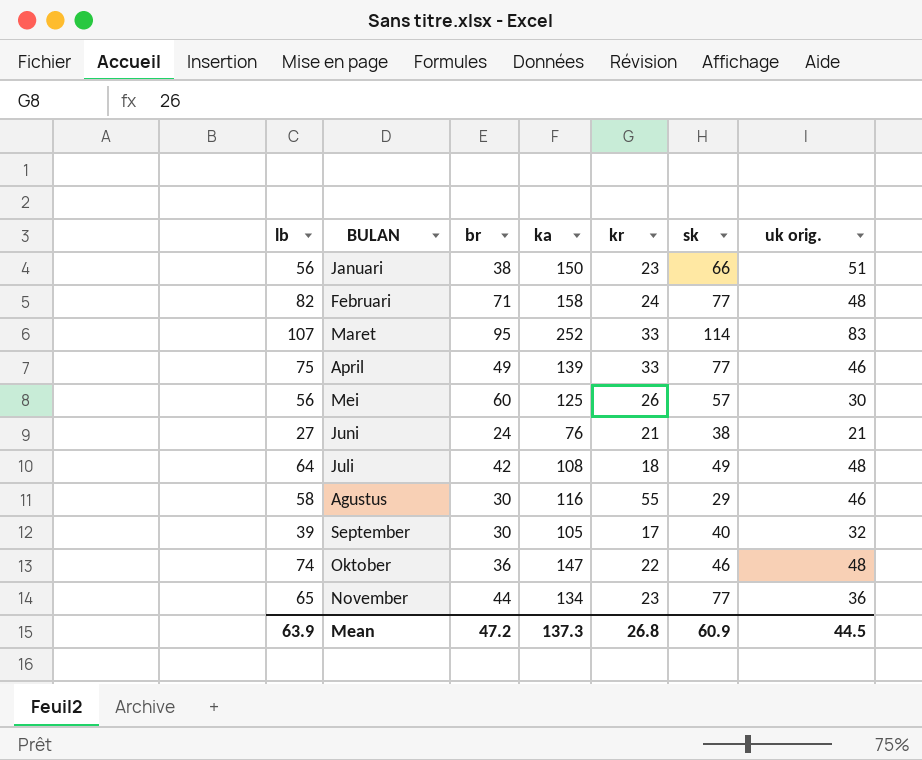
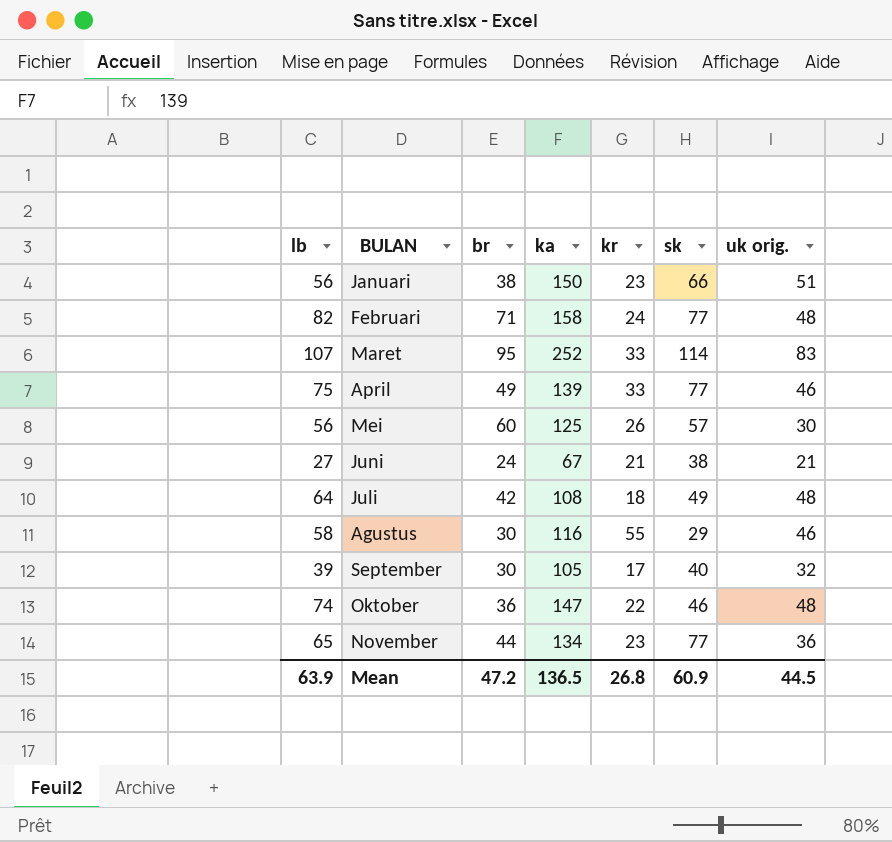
Juni | ka: 76 -> 67
Mean | ka: 137.3 -> 136.5

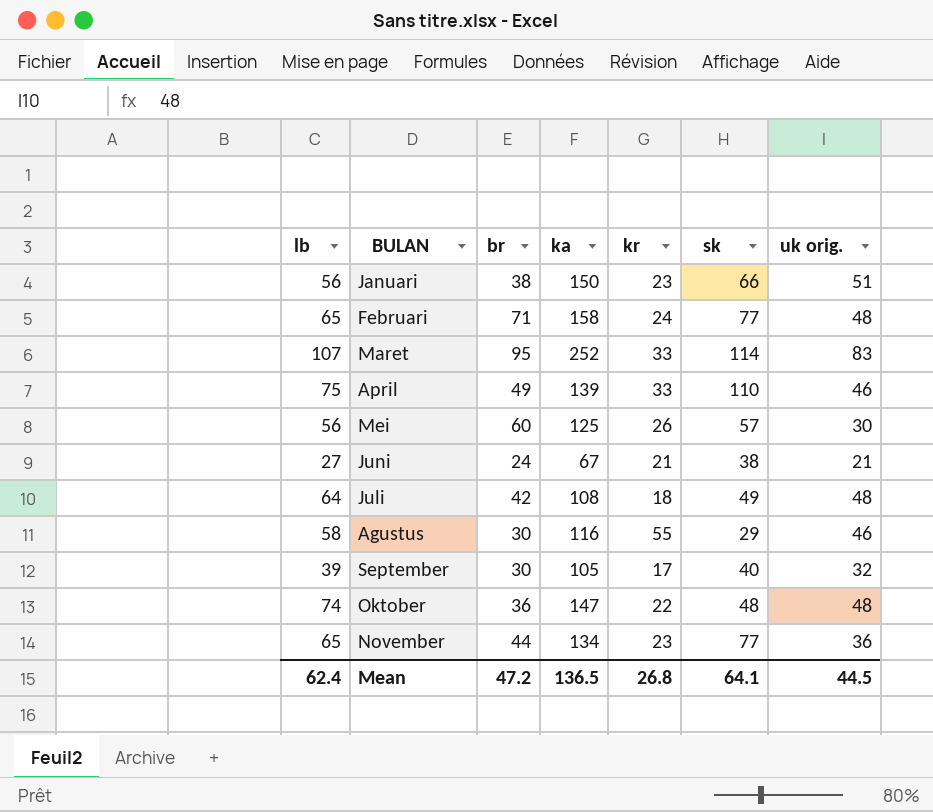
Februari | lb: 82 -> 65
April | sk: 77 -> 110
Oktober | sk: 46 -> 48
Mean | lb: 63.9 -> 62.4
Mean | sk: 60.9 -> 64.1

